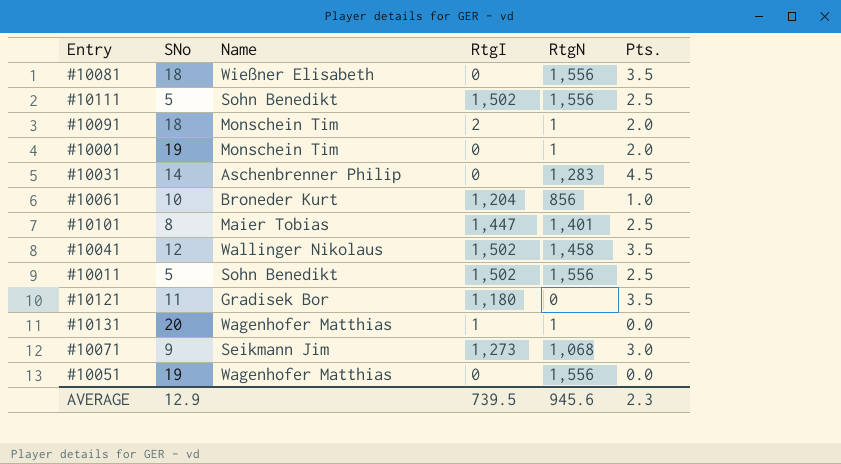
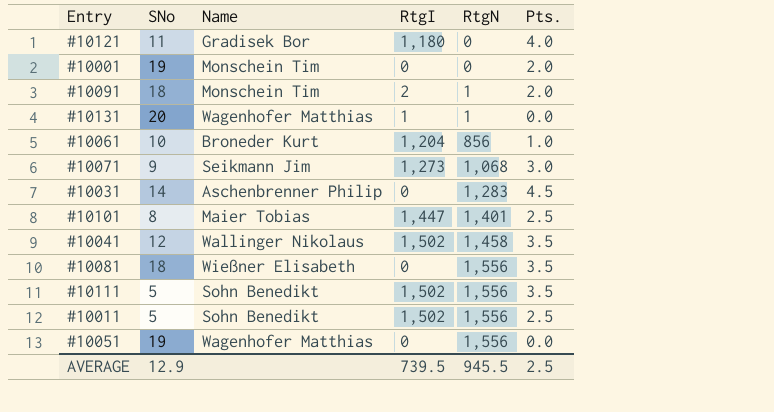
row order: none -> RtgN ascending
#10121 | Pts.: 3.5 -> 4.0
#10001 | RtgN: 1 -> 0
#10111 | Pts.: 2.5 -> 3.5
AVERAGE | RtgN: 945.6 -> 945.5
AVERAGE | Pts.: 2.3 -> 2.5

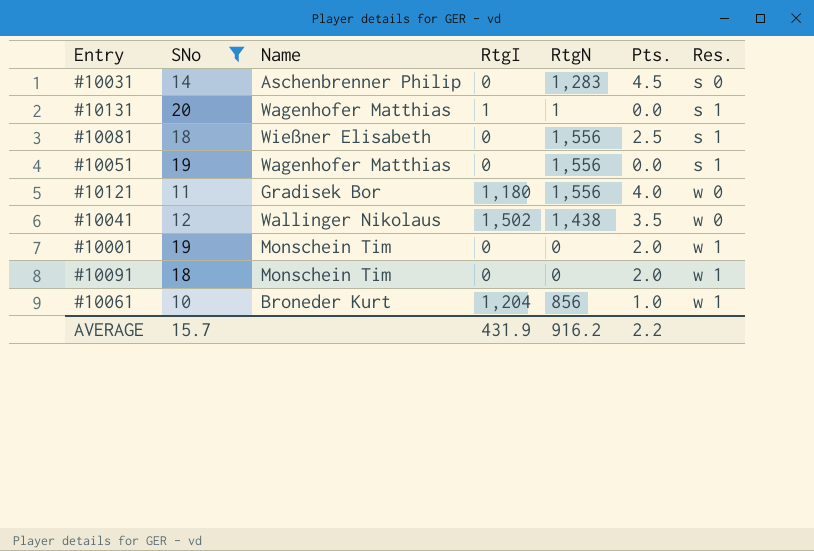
filter: none -> SNo >= 10
row order: RtgN ascending -> Res. ascending
column Res. | position: none -> 7
#10081 | Pts.: 3.5 -> 2.5
#10121 | RtgN: 0 -> 1,556
#10041 | RtgN: 1,458 -> 1,438
#10091 | RtgI: 2 -> 0
#10091 | RtgN: 1 -> 0
AVERAGE | SNo: 12.9 -> 15.7
AVERAGE | RtgI: 739.5 -> 431.9
AVERAGE | RtgN: 945.5 -> 916.2
AVERAGE | Pts.: 2.5 -> 2.2

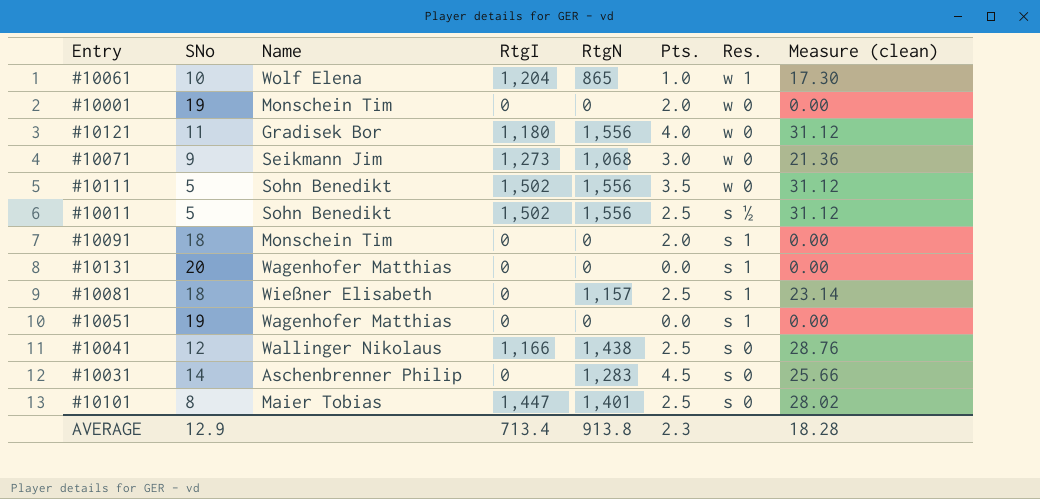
filter: SNo >= 10 -> none
row order: Res. ascending -> Res. descending
column Measure (clean) | formula: none -> [RtgN] * 0.02
#10061 | Name: Broneder Kurt -> Wolf Elena
#10061 | RtgN: 856 -> 865
#10001 | Res.: w 1 -> w 0
#10091 | Res.: w 1 -> s 1
#10131 | RtgI: 1 -> 0
#10131 | RtgN: 1 -> 0
#10081 | RtgN: 1,556 -> 1,157
#10051 | RtgN: 1,556 -> 0
#10041 | RtgI: 1,502 -> 1,166
#10041 | Pts.: 3.5 -> 2.5
#10041 | Res.: w 0 -> s 0
AVERAGE | SNo: 15.7 -> 12.9
AVERAGE | RtgI: 431.9 -> 713.4
AVERAGE | RtgN: 916.2 -> 913.8
AVERAGE | Pts.: 2.2 -> 2.3

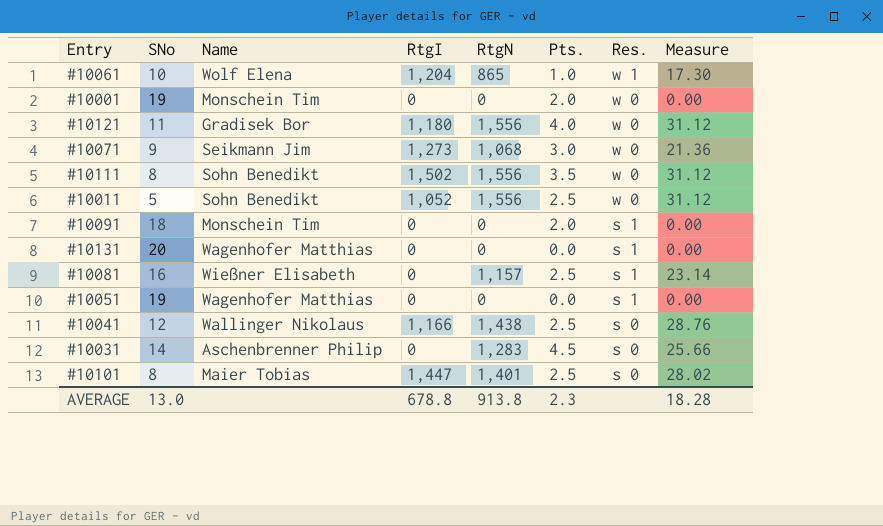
column name: Measure (clean) -> Measure
#10111 | SNo: 5 -> 8
#10011 | RtgI: 1,502 -> 1,052
#10011 | Res.: s ½ -> w 0
#10081 | SNo: 18 -> 16
AVERAGE | SNo: 12.9 -> 13.0
AVERAGE | RtgI: 713.4 -> 678.8

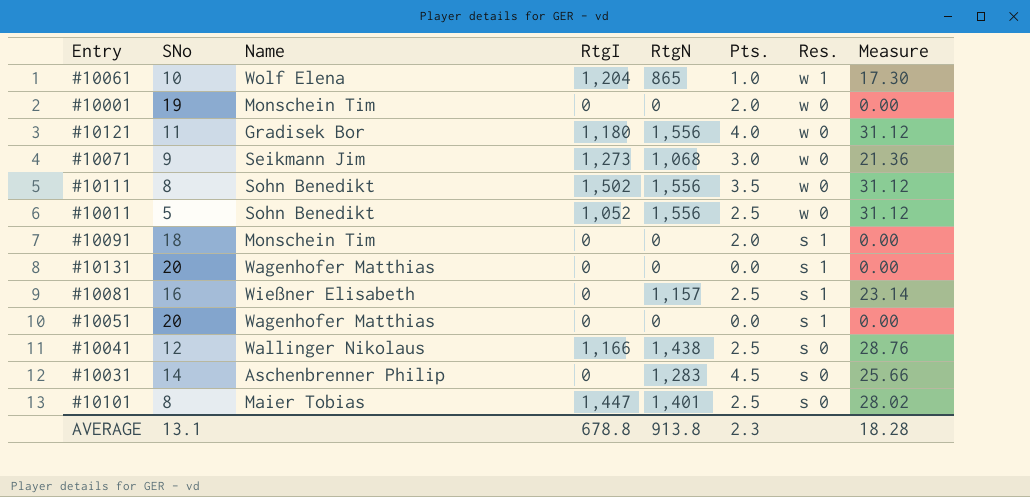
#10051 | SNo: 19 -> 20
AVERAGE | SNo: 13.0 -> 13.1

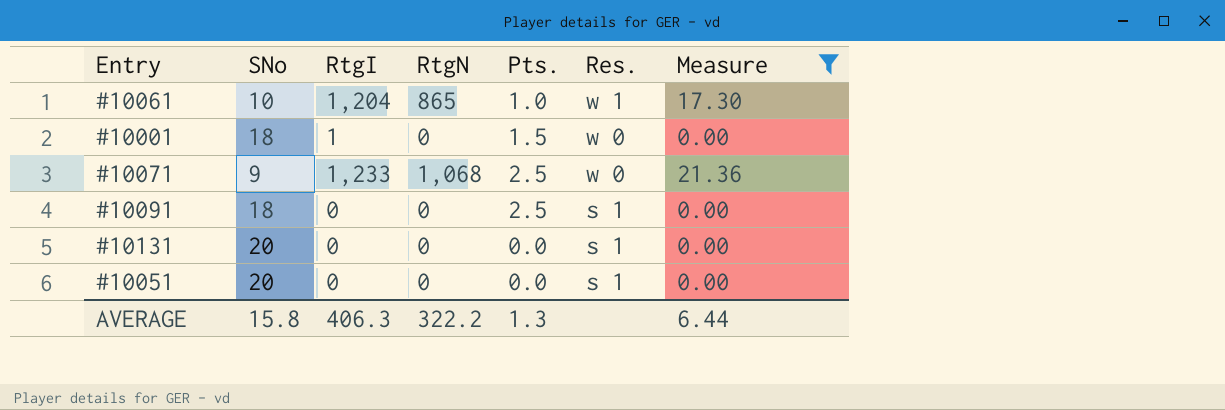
filter: none -> Measure <= 21.36
column Name | position: 3 -> none
#10001 | SNo: 19 -> 18
#10001 | RtgI: 0 -> 1
#10001 | Pts.: 2.0 -> 1.5
#10071 | RtgI: 1,273 -> 1,233
#10071 | Pts.: 3.0 -> 2.5
#10091 | Pts.: 2.0 -> 2.5
AVERAGE | SNo: 13.1 -> 15.8
AVERAGE | RtgI: 678.8 -> 406.3
AVERAGE | RtgN: 913.8 -> 322.2
AVERAGE | Pts.: 2.3 -> 1.3
AVERAGE | Measure: 18.28 -> 6.44

